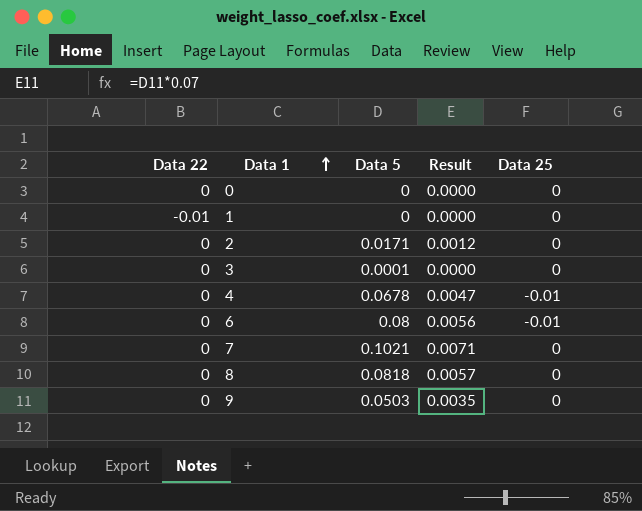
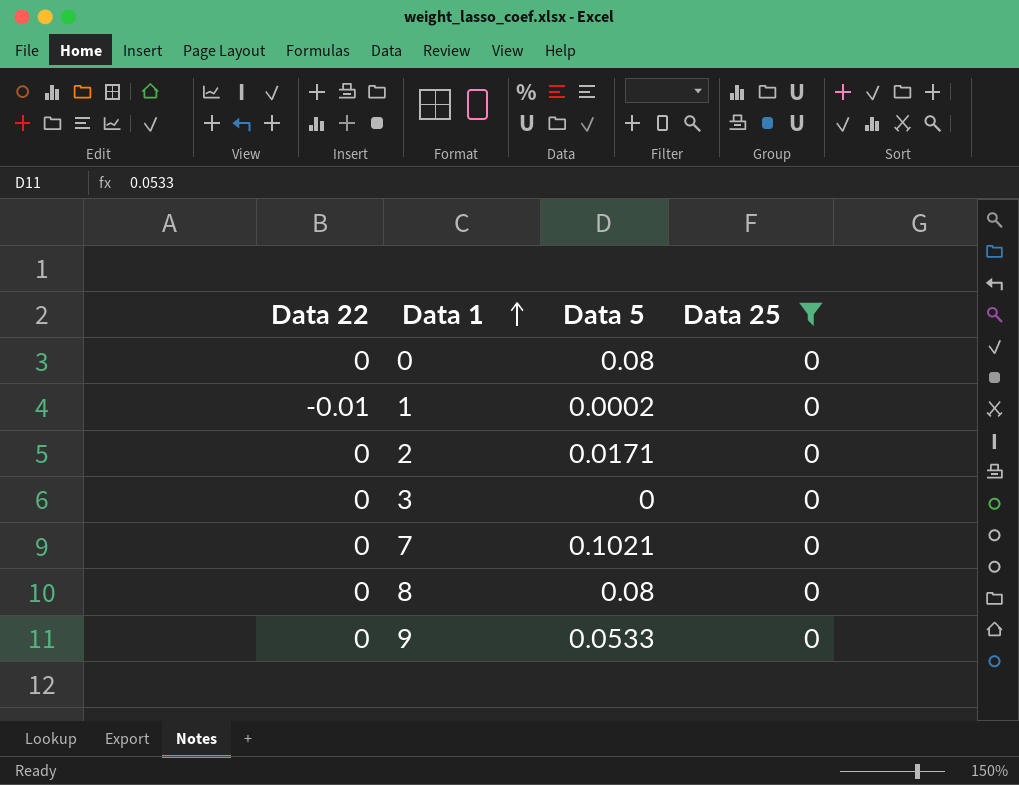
filter: none -> Data 25 = 0
column Result | formula: [Data 5] * 0.07 -> none
0 | Data 5: 0 -> 0.08
1 | Data 5: 0 -> 0.0002
3 | Data 5: 0.0001 -> 0
8 | Data 5: 0.0818 -> 0.08
9 | Data 5: 0.0503 -> 0.0533

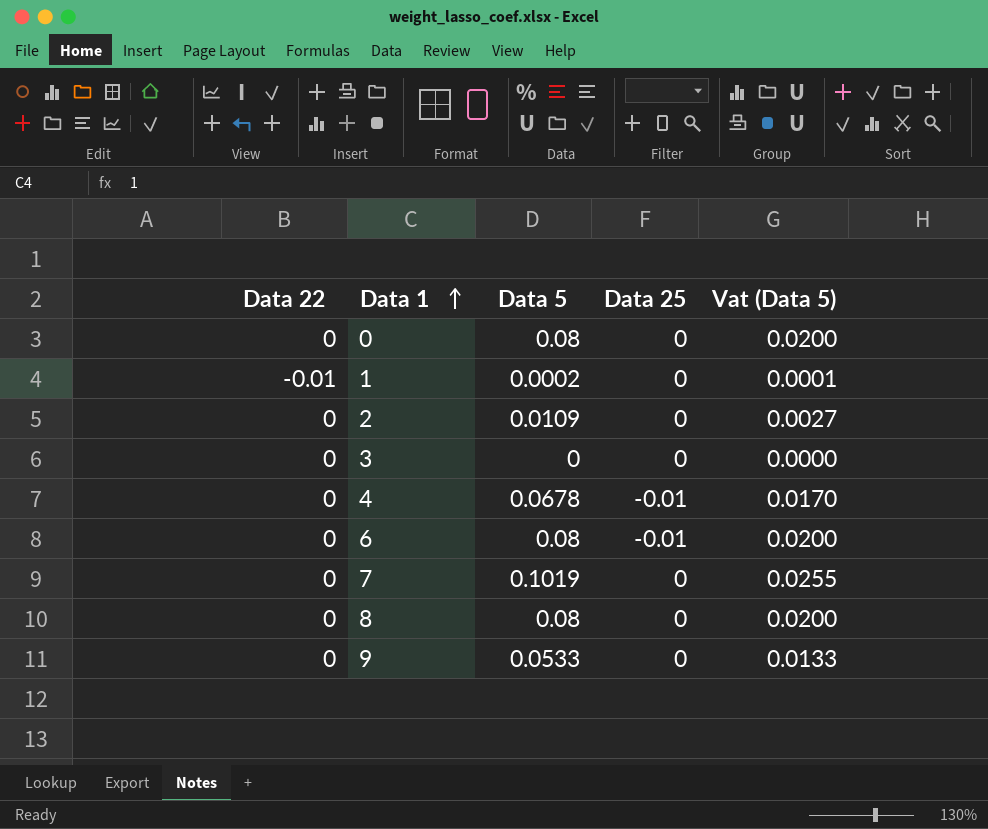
filter: Data 25 = 0 -> none
column Vat (Data 5) | formula: none -> [Data 5] * 0.25
2 | Data 5: 0.0171 -> 0.0109
7 | Data 5: 0.1021 -> 0.1019

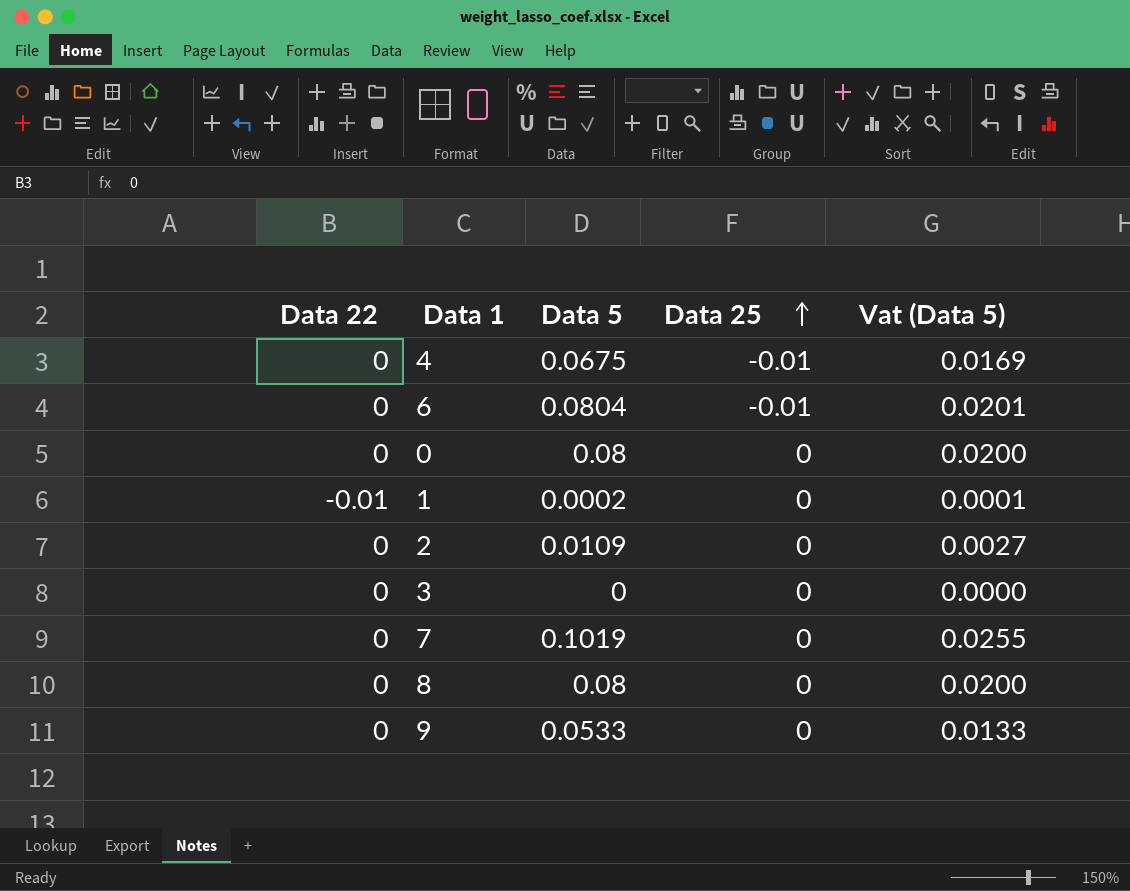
row order: Data 1 ascending -> Data 25 ascending
4 | Data 5: 0.0678 -> 0.0675
4 | Vat (Data 5): 0.0170 -> 0.0169
6 | Data 5: 0.08 -> 0.0804
6 | Vat (Data 5): 0.0200 -> 0.0201

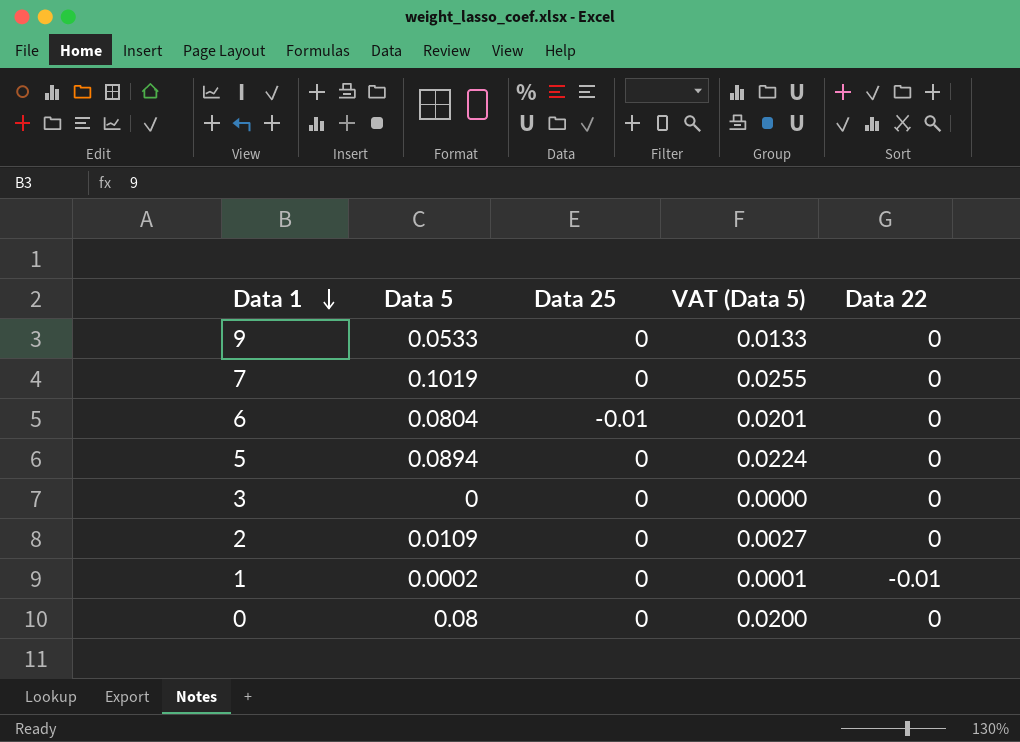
row order: Data 25 ascending -> Data 1 descending
column name: Vat (Data 5) -> VAT (Data 5)
column Data 22 | position: 1 -> 5
row 4: 0 | 0.0675 | -0.01 | 0.0169 -> none
row 8: 0 | 0.08 | 0 | 0.0200 -> none
row 5: none -> 0.0894 | 0 | 0.0224 | 0

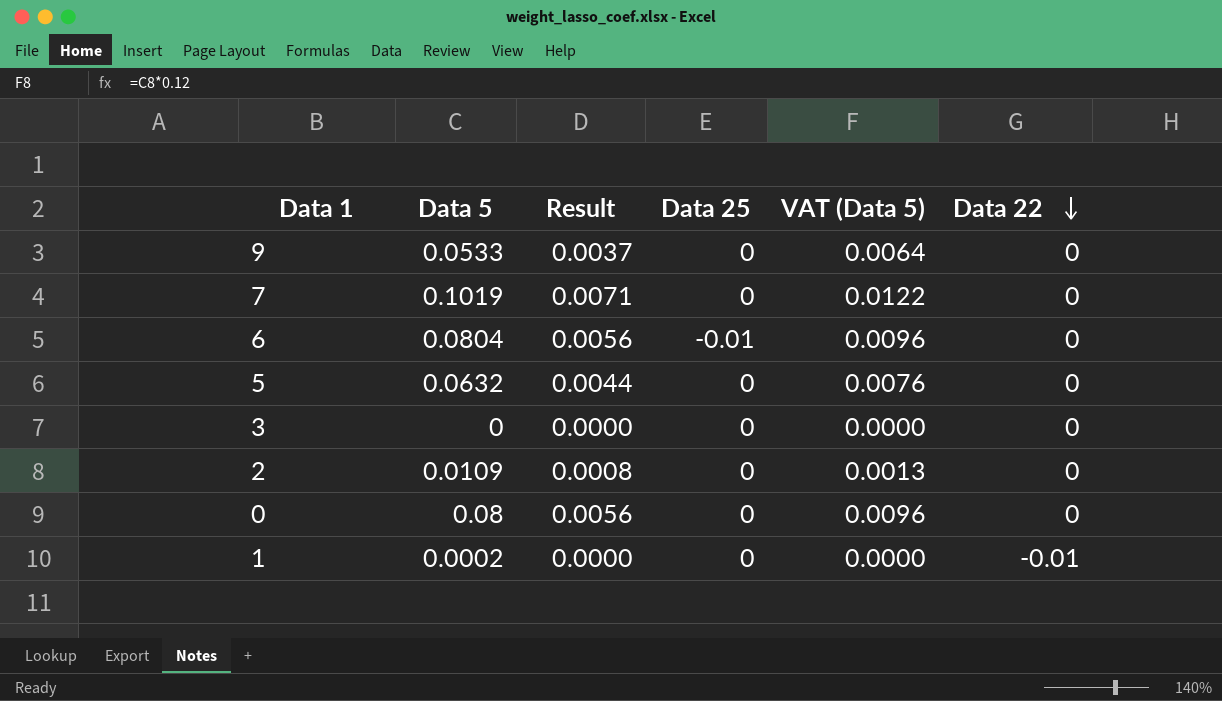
row order: Data 1 descending -> Data 22 descending
column Result | formula: none -> [Data 5] * 0.07
column VAT (Data 5) | formula: [Data 5] * 0.25 -> [Data 5] * 0.12
5 | Data 5: 0.0894 -> 0.0632

